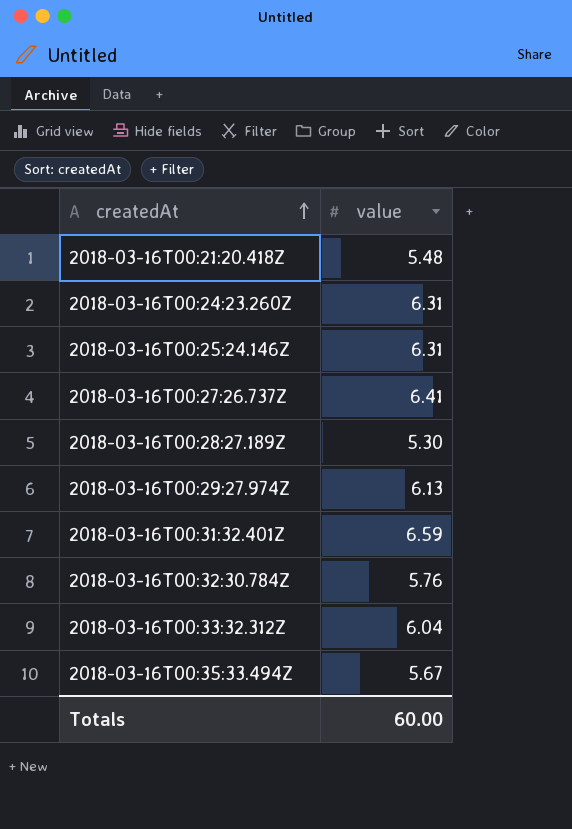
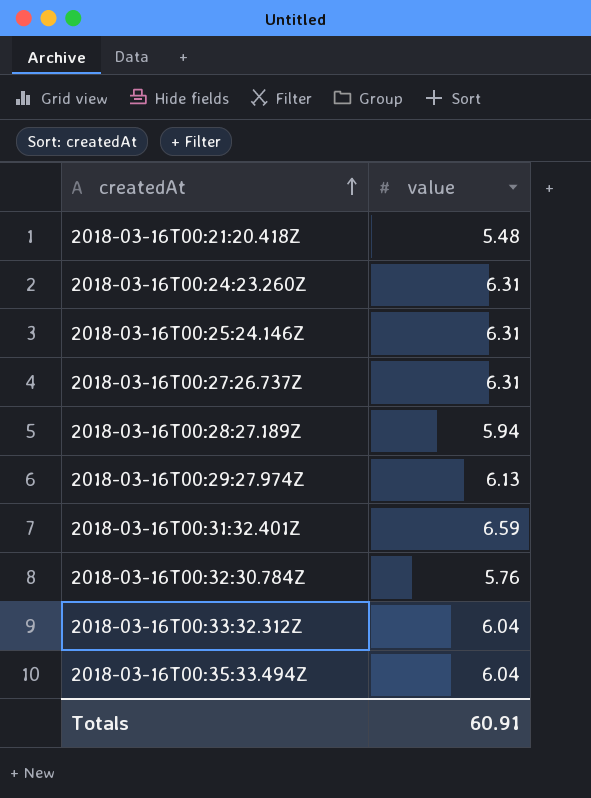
2018-03-16T00:27:26.737Z | value: 6.41 -> 6.31
2018-03-16T00:28:27.189Z | value: 5.30 -> 5.94
2018-03-16T00:35:33.494Z | value: 5.67 -> 6.04
Totals | value: 60.00 -> 60.91

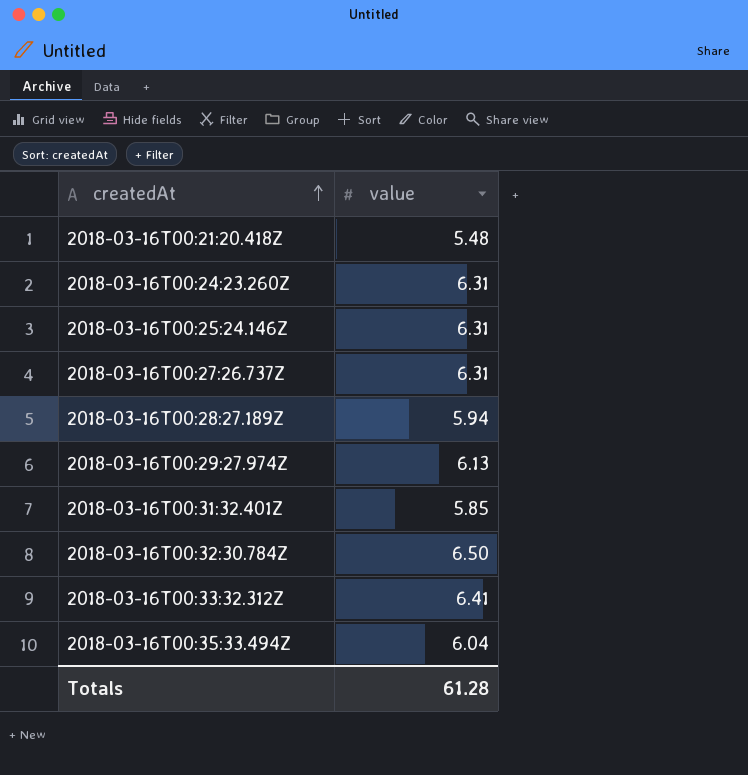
2018-03-16T00:31:32.401Z | value: 6.59 -> 5.85
2018-03-16T00:32:30.784Z | value: 5.76 -> 6.50
2018-03-16T00:33:32.312Z | value: 6.04 -> 6.41
Totals | value: 60.91 -> 61.28

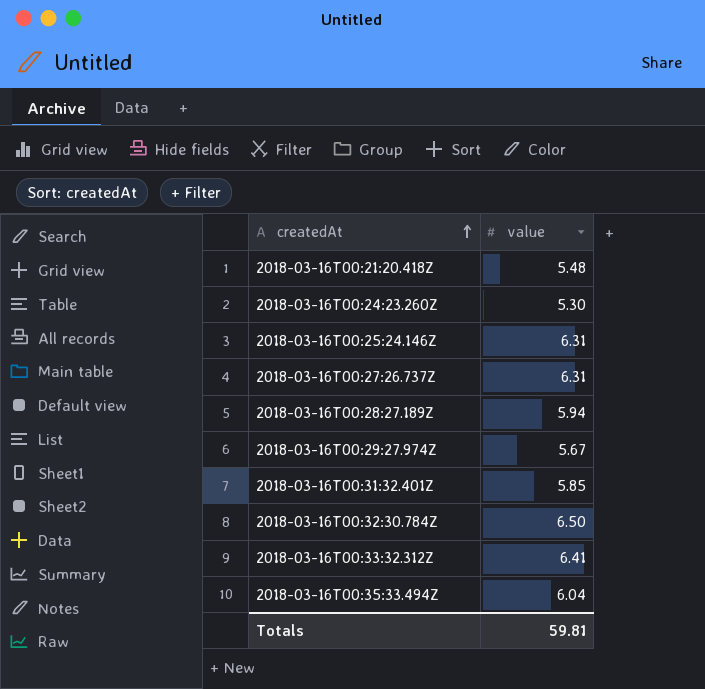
2018-03-16T00:24:23.260Z | value: 6.31 -> 5.30
2018-03-16T00:29:27.974Z | value: 6.13 -> 5.67
Totals | value: 61.28 -> 59.81

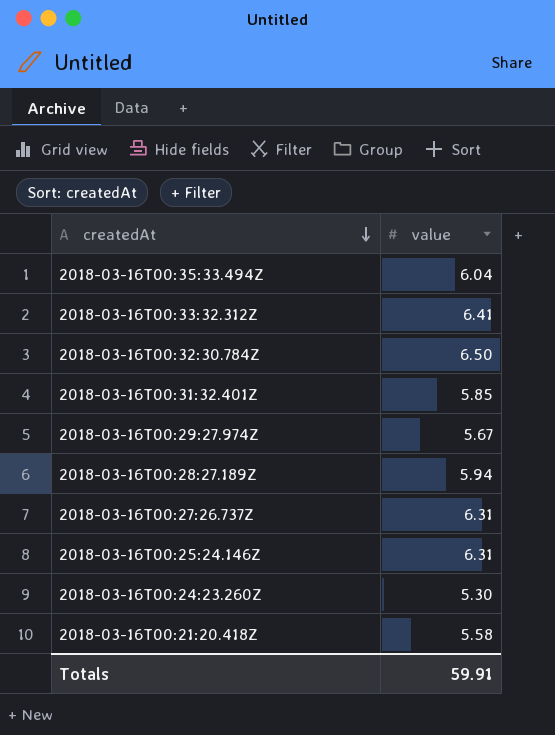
row order: createdAt ascending -> createdAt descending
2018-03-16T00:21:20.418Z | value: 5.48 -> 5.58
Totals | value: 59.81 -> 59.91

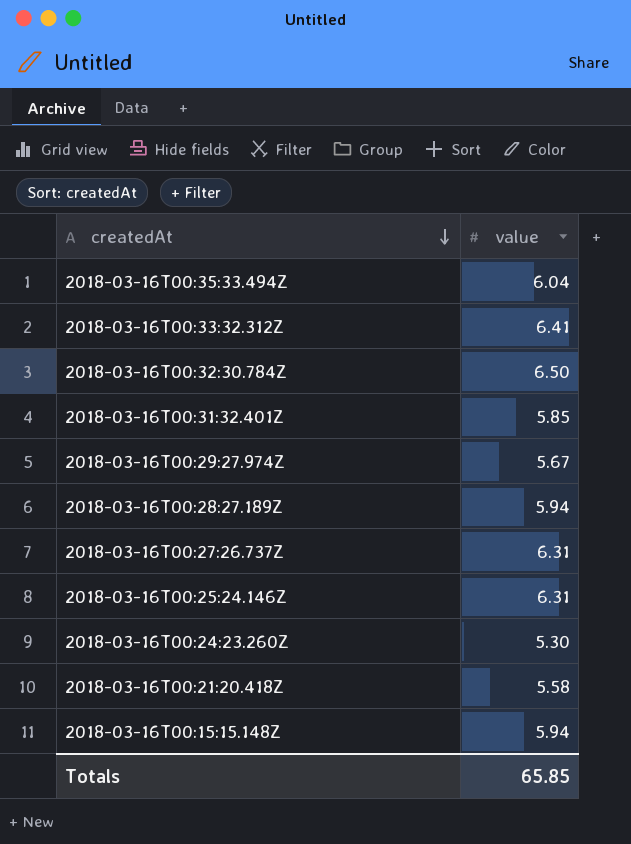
row 2018-03-16T00:15:15.148Z: none -> 5.94
Totals | value: 59.91 -> 65.85

